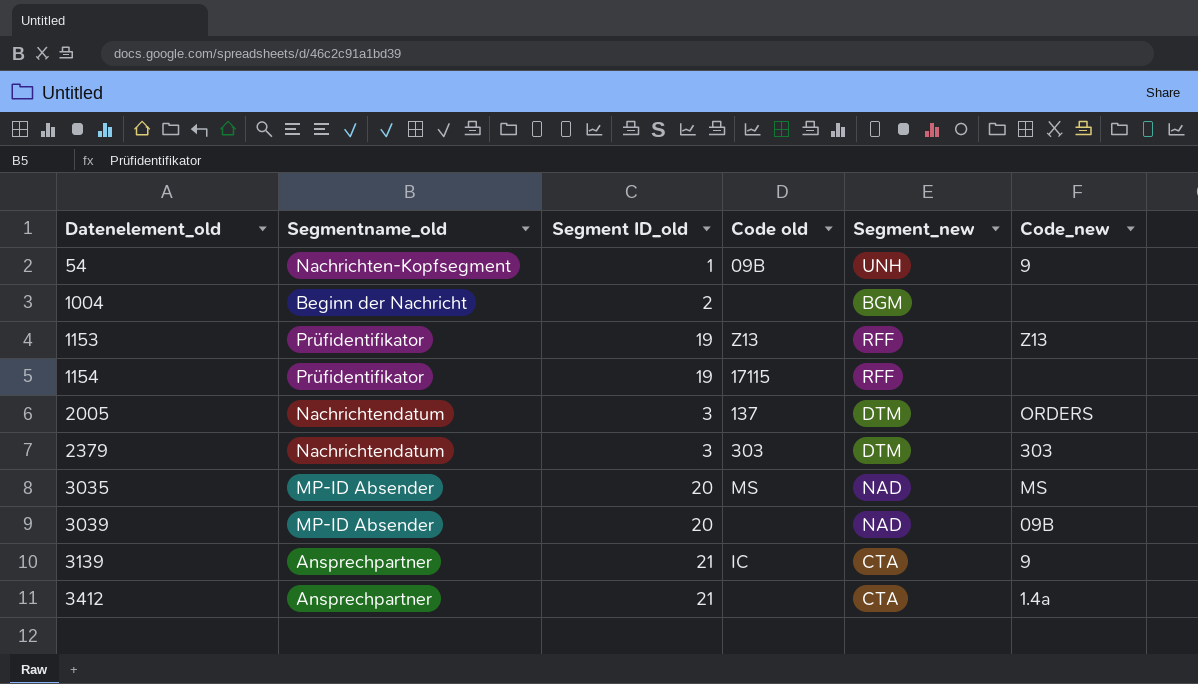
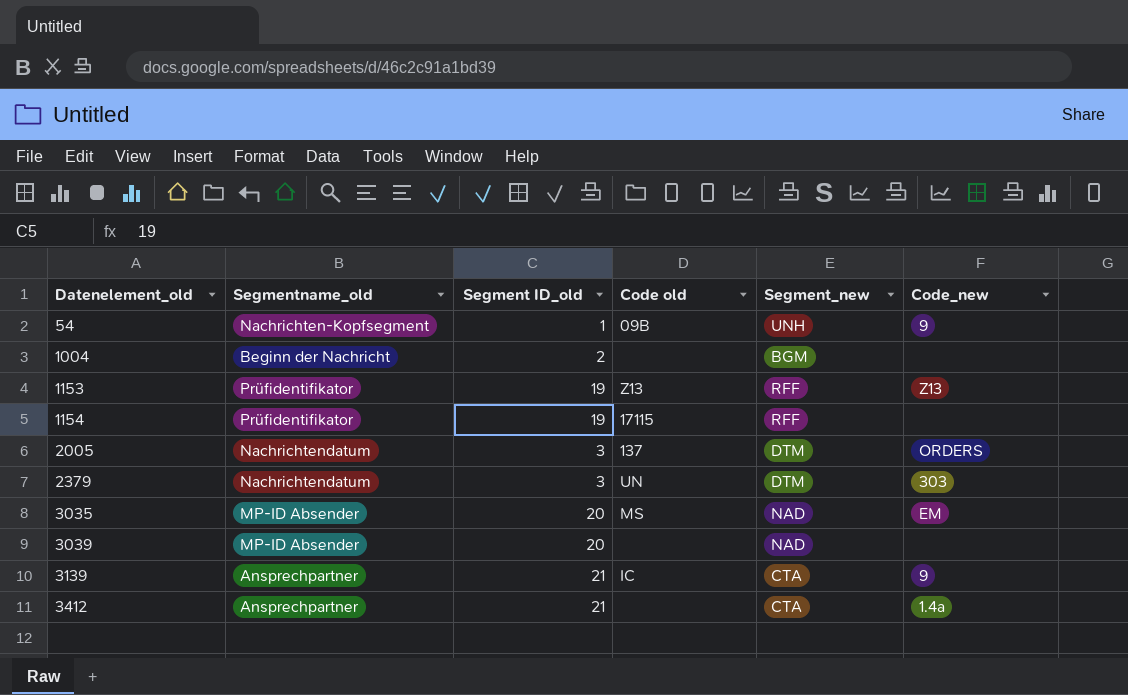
2379 | Code old: 303 -> UN
3035 | Code_new: MS -> EM
3039 | Code_new: 09B -> none

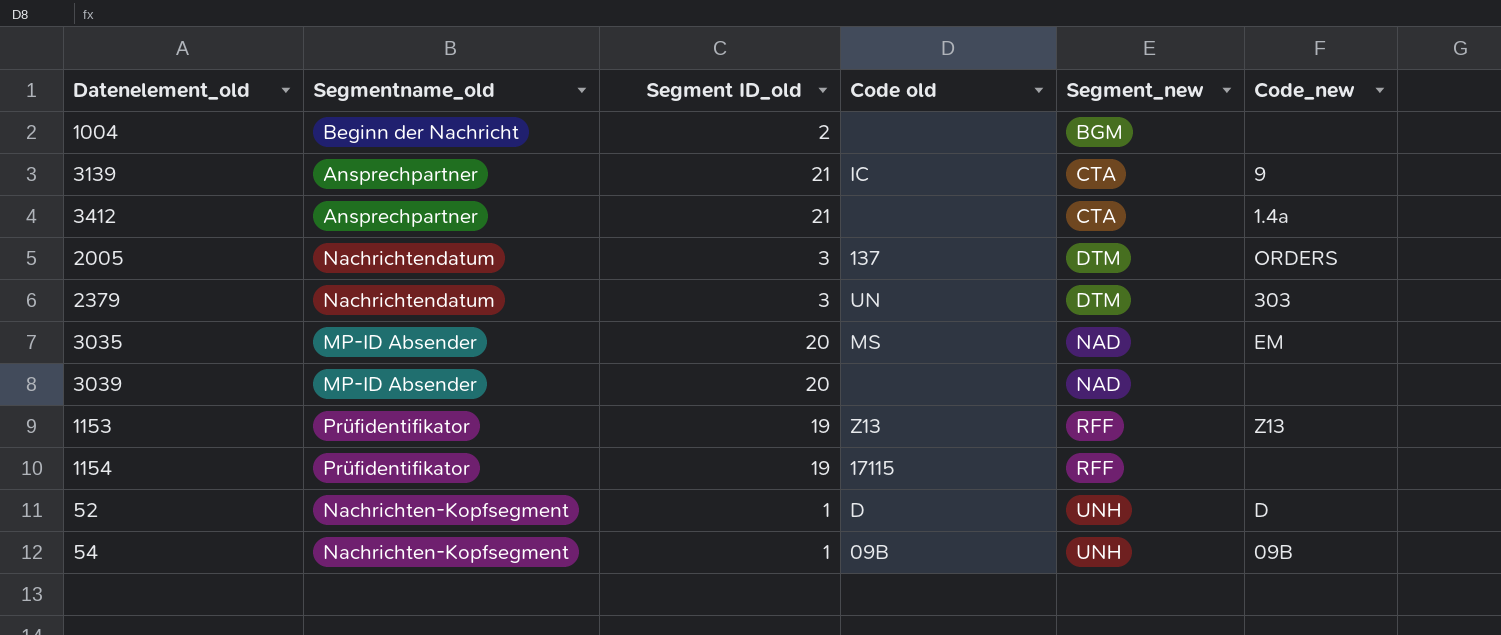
row order: Datenelement_old ascending -> Segment_new ascending
row 52: none -> Nachrichten-Kopfsegment | 1 | D | UNH | D
54 | Code_new: 9 -> 09B

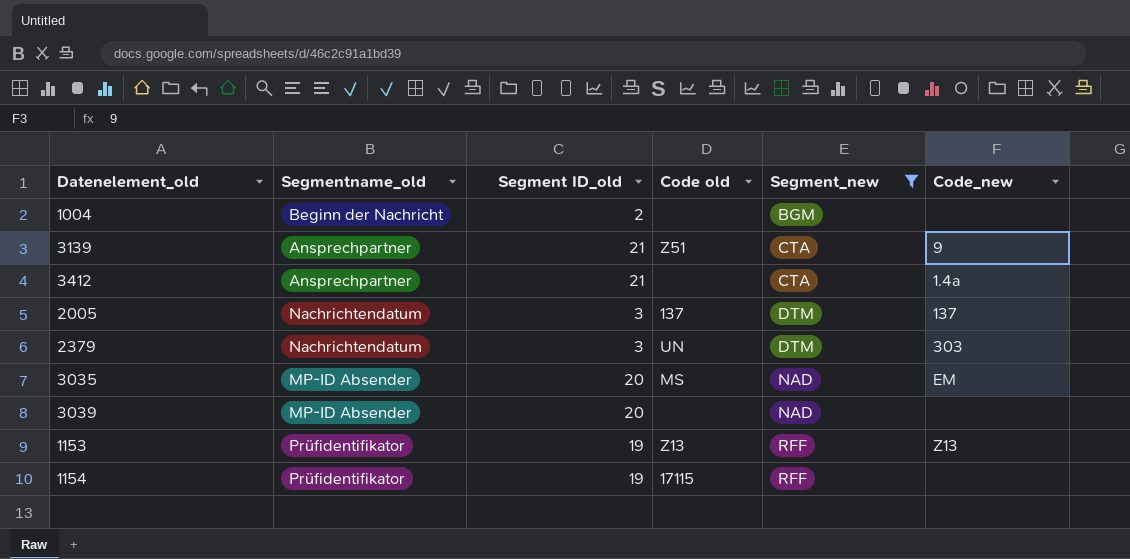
filter: none -> Segment_new != UNH
3139 | Code old: IC -> Z51
2005 | Code_new: ORDERS -> 137

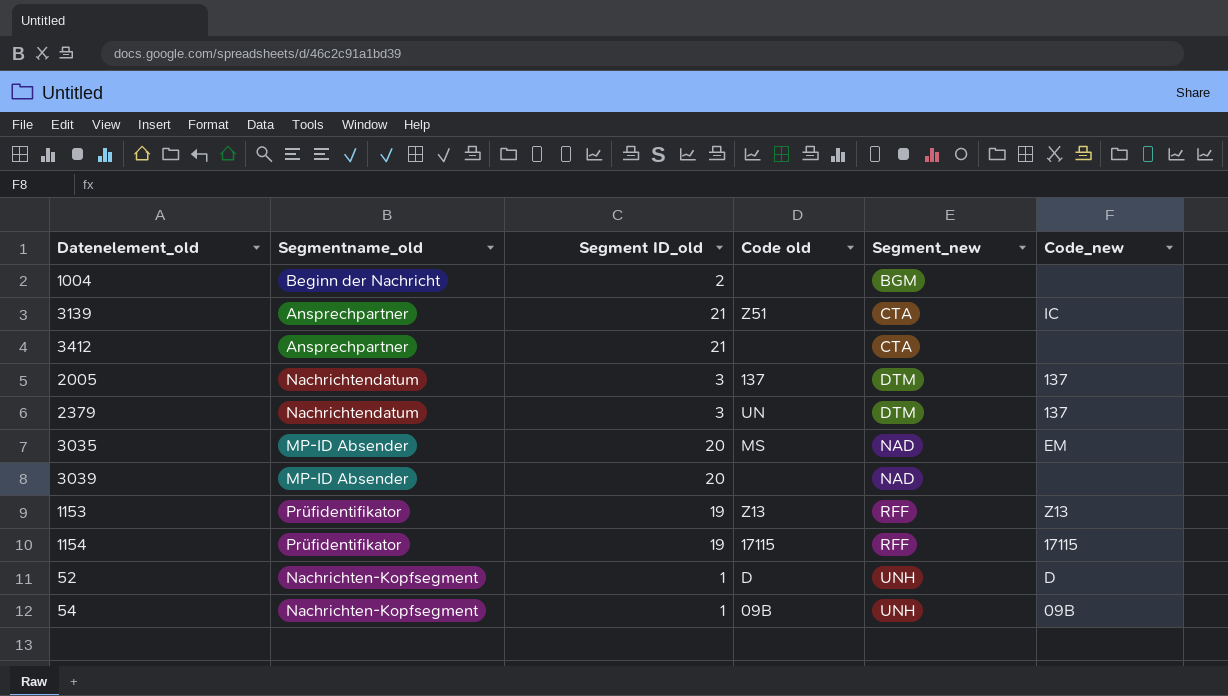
filter: Segment_new != UNH -> none
3139 | Code_new: 9 -> IC
3412 | Code_new: 1.4a -> none
2379 | Code_new: 303 -> 137
1154 | Code_new: none -> 17115

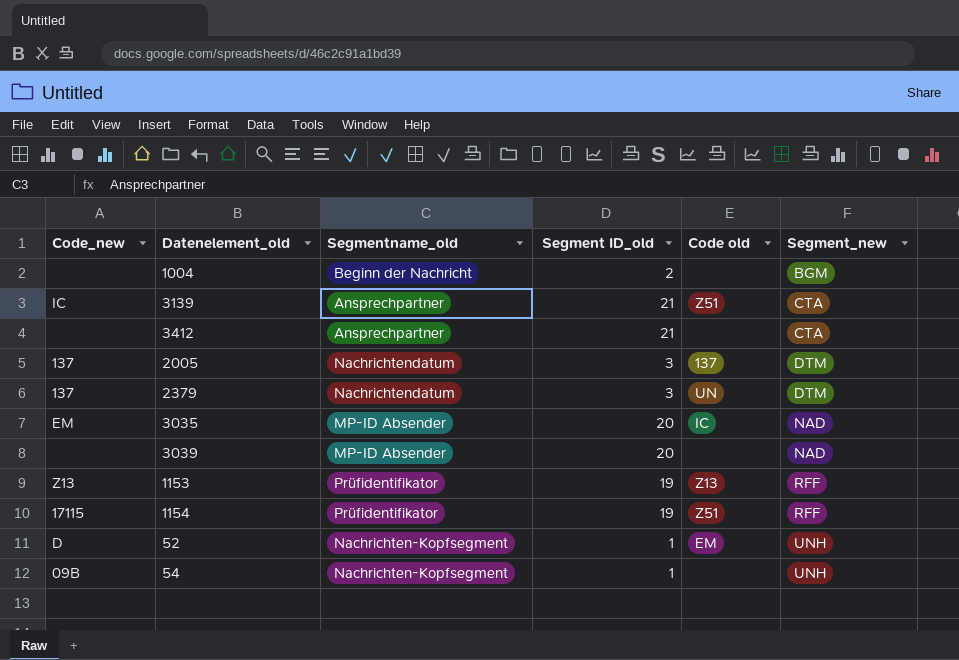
column Code_new | position: 6 -> 1
3035 | Code old: MS -> IC
1154 | Code old: 17115 -> Z51
52 | Code old: D -> EM
54 | Code old: 09B -> none

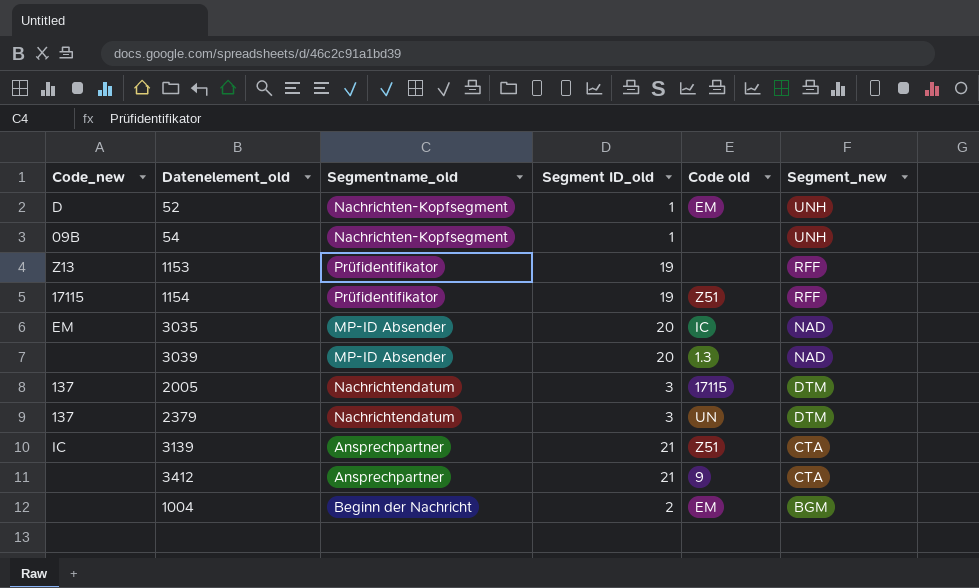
row order: Segment_new ascending -> Segment_new descending
1153 | Code old: Z13 -> none
3039 | Code old: none -> 1.3
2005 | Code old: 137 -> 17115
3412 | Code old: none -> 9
1004 | Code old: none -> EM

